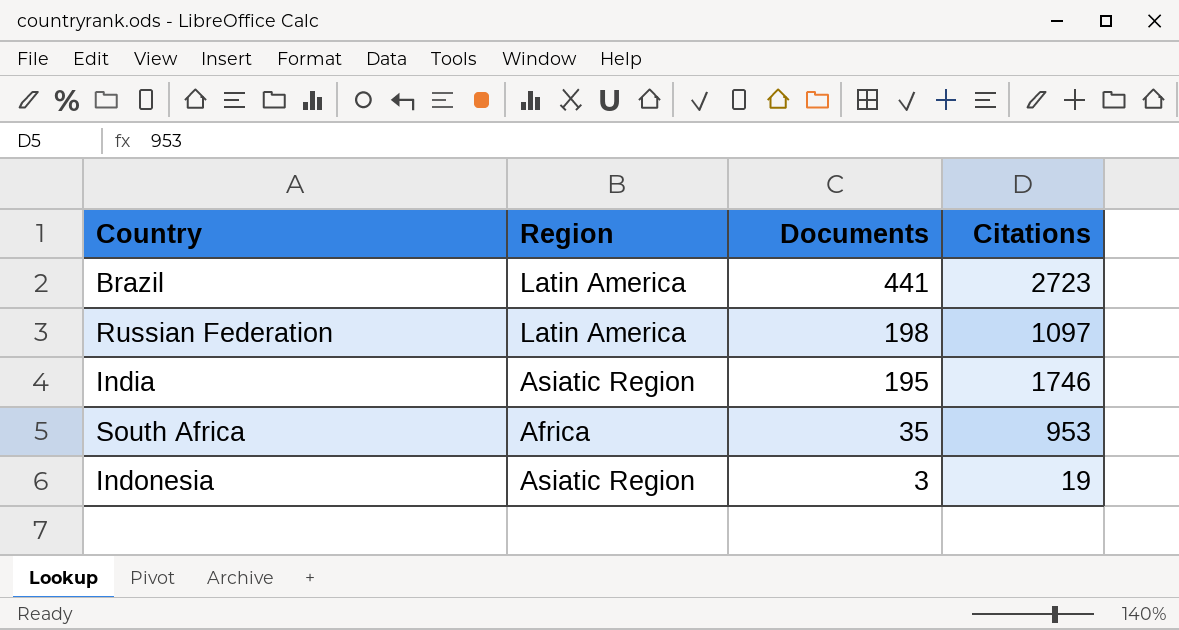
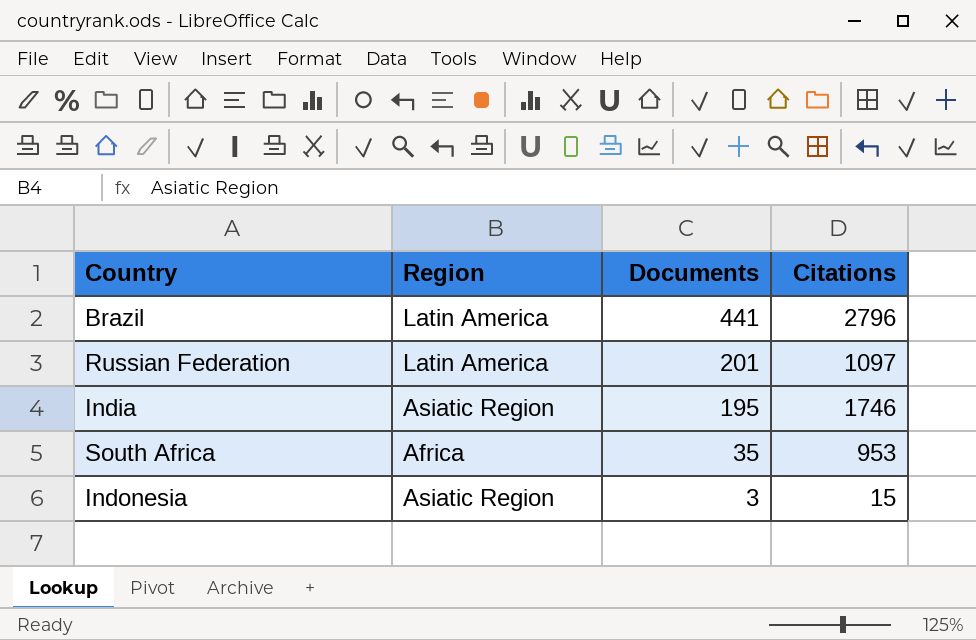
Brazil | Citations: 2723 -> 2796
Russian Federation | Documents: 198 -> 201
Indonesia | Citations: 19 -> 15

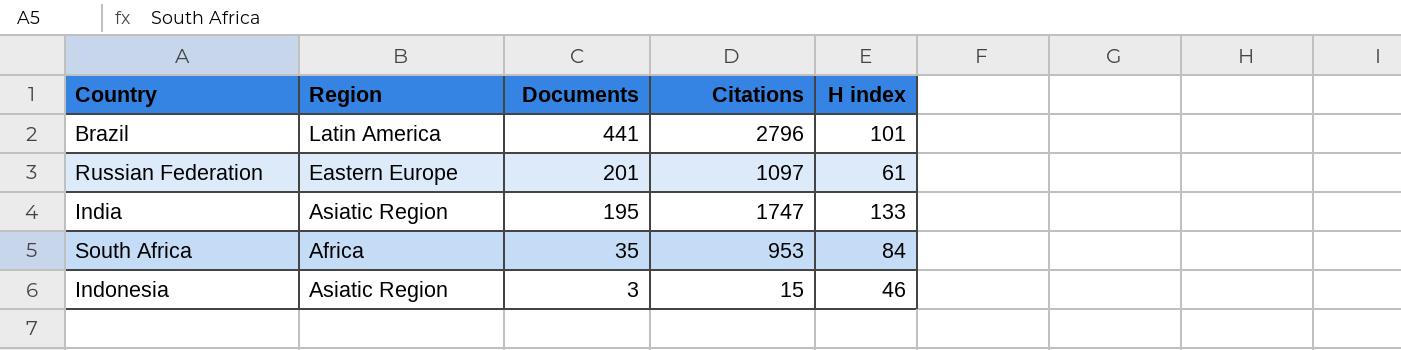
column H index | position: none -> 5
Russian Federation | Region: Latin America -> Eastern Europe
India | Citations: 1746 -> 1747

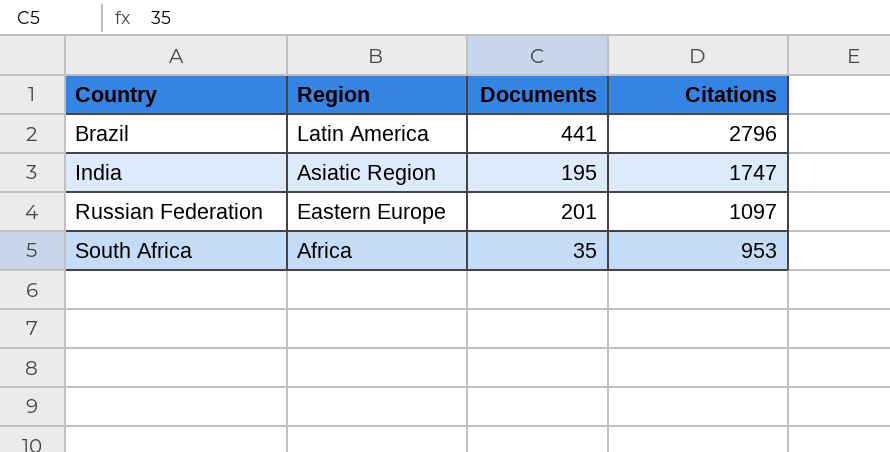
row order: Documents descending -> Country ascending
column H index | position: 5 -> none
row Indonesia: Asiatic Region | 3 | 15 | 46 -> none

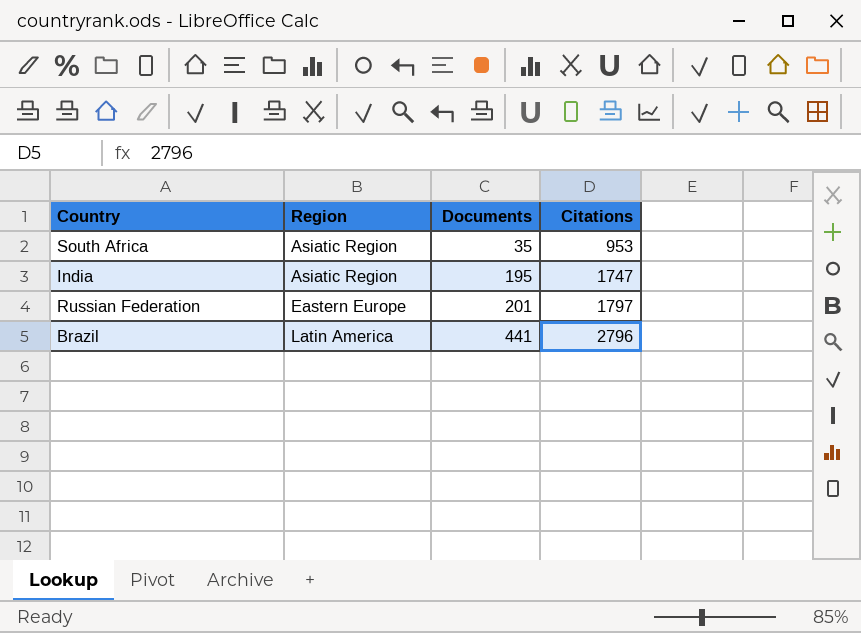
row order: Country ascending -> Region ascending
South Africa | Region: Africa -> Asiatic Region
Russian Federation | Citations: 1097 -> 1797

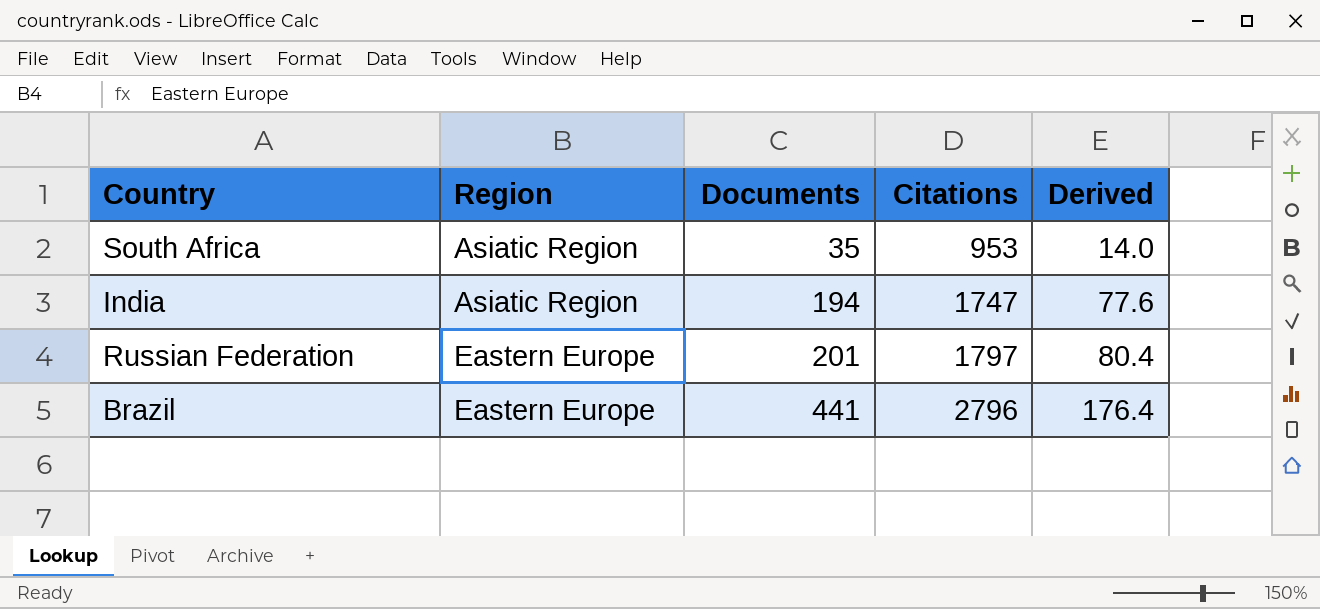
column Derived | formula: none -> [Documents] * 0.4
India | Documents: 195 -> 194
Brazil | Region: Latin America -> Eastern Europe

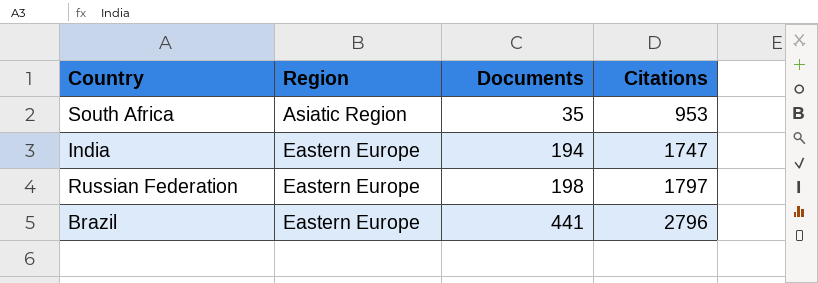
column Derived | formula: [Documents] * 0.4 -> none
India | Region: Asiatic Region -> Eastern Europe
Russian Federation | Documents: 201 -> 198

